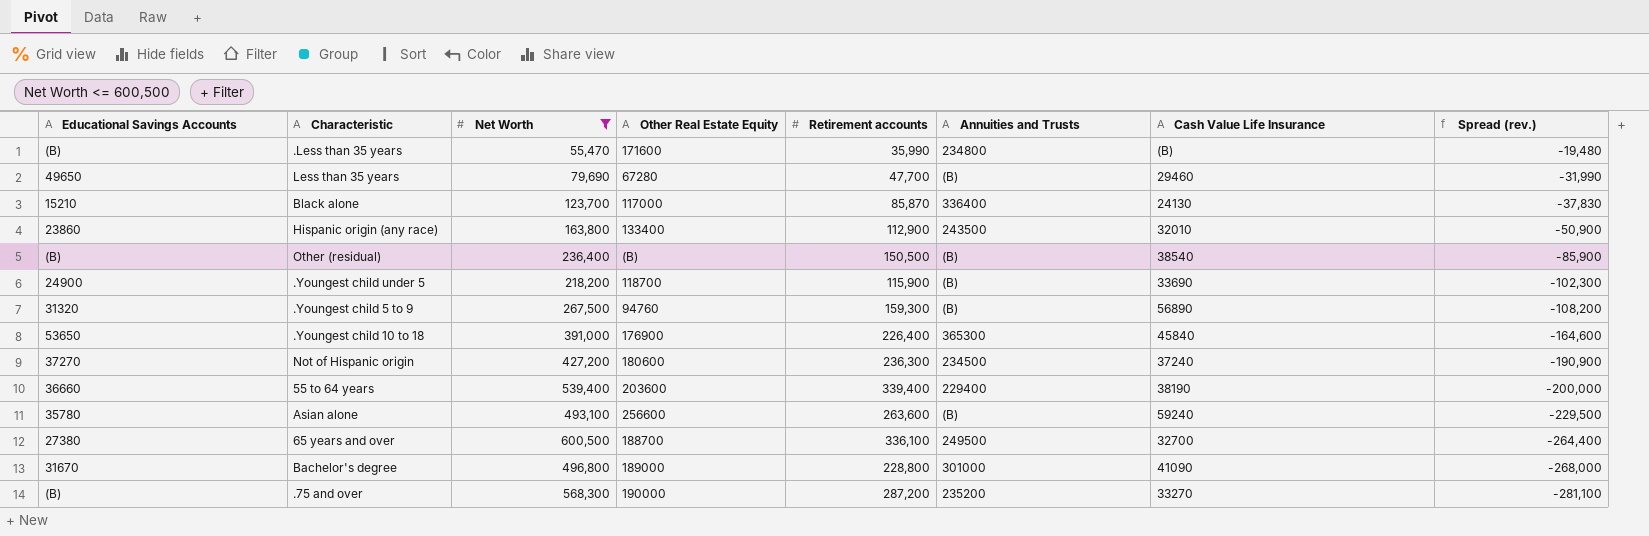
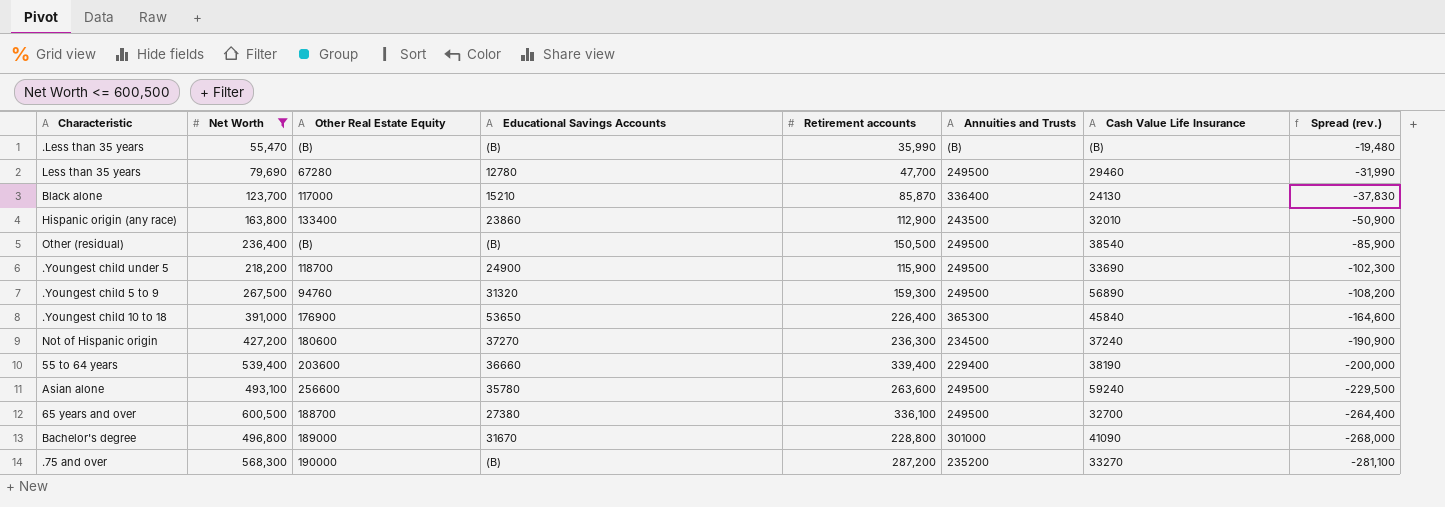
column Educational Savings Accounts | position: 1 -> 4
.Less than 35 years | Other Real Estate Equity: 171600 -> (B)
.Less than 35 years | Annuities and Trusts: 234800 -> (B)
Less than 35 years | Educational Savings Accounts: 49650 -> 12780
Less than 35 years | Annuities and Trusts: (B) -> 249500
Other (residual) | Annuities and Trusts: (B) -> 249500
.Youngest child under 5 | Annuities and Trusts: (B) -> 249500
.Youngest child 5 to 9 | Annuities and Trusts: (B) -> 249500
Asian alone | Annuities and Trusts: (B) -> 249500

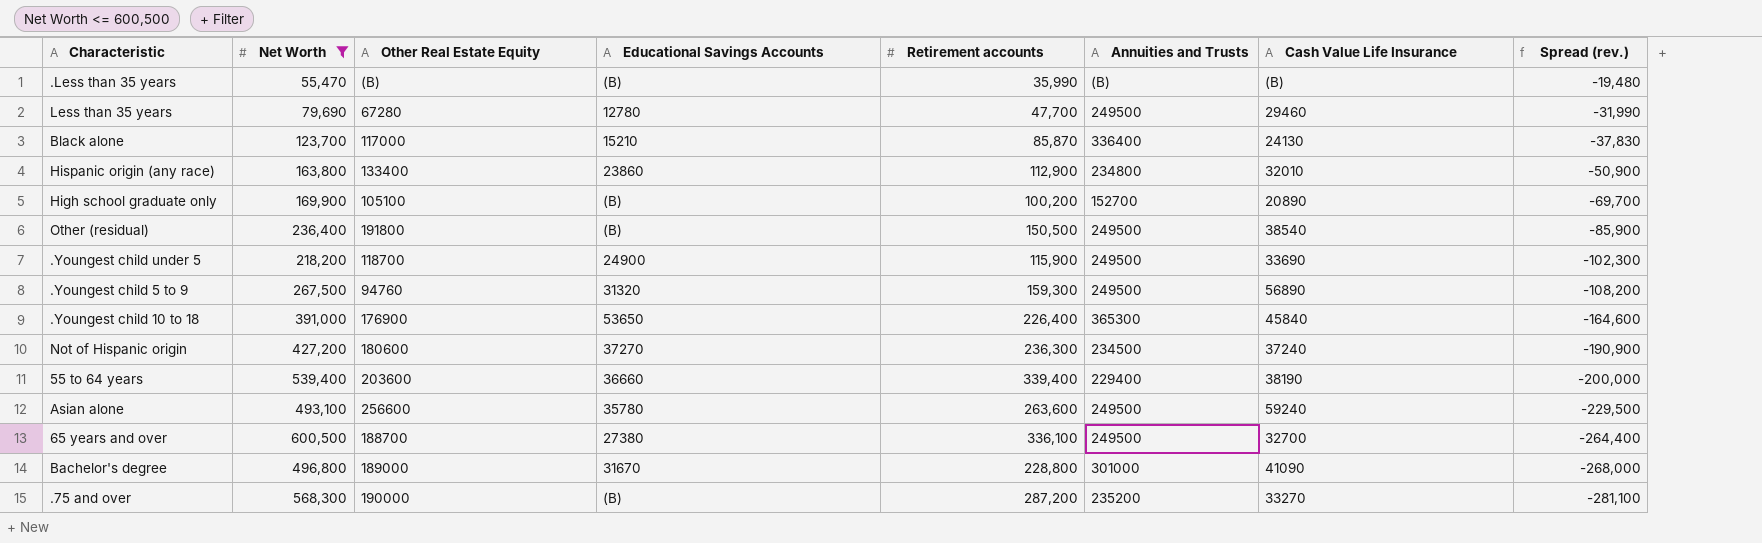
Hispanic origin (any race) | Annuities and Trusts: 243500 -> 234800
row High school graduate only: none -> 169,900 | 105100 | (B) | 100,200 | 152700 | 20890 | -69,700
Other (residual) | Other Real Estate Equity: (B) -> 191800

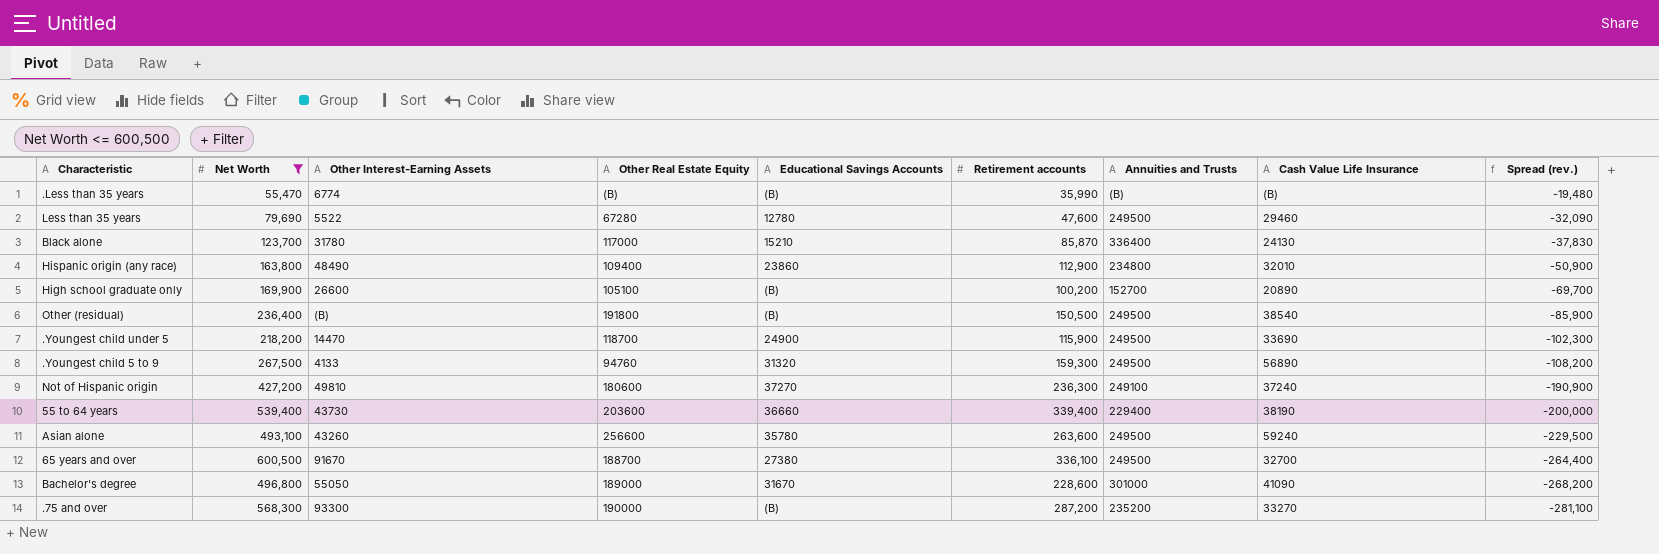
column Other Interest-Earning Assets | position: none -> 3
row .Youngest child 10 to 18: 391,000 | 176900 | 53650 | 226,400 | 365300 | 45840 | -164,600 -> none
Less than 35 years | Retirement accounts: 47,700 -> 47,600
Less than 35 years | Spread (rev.): -31,990 -> -32,090
Hispanic origin (any race) | Other Real Estate Equity: 133400 -> 109400
Not of Hispanic origin | Annuities and Trusts: 234500 -> 249100
Bachelor's degree | Retirement accounts: 228,800 -> 228,600
Bachelor's degree | Spread (rev.): -268,000 -> -268,200

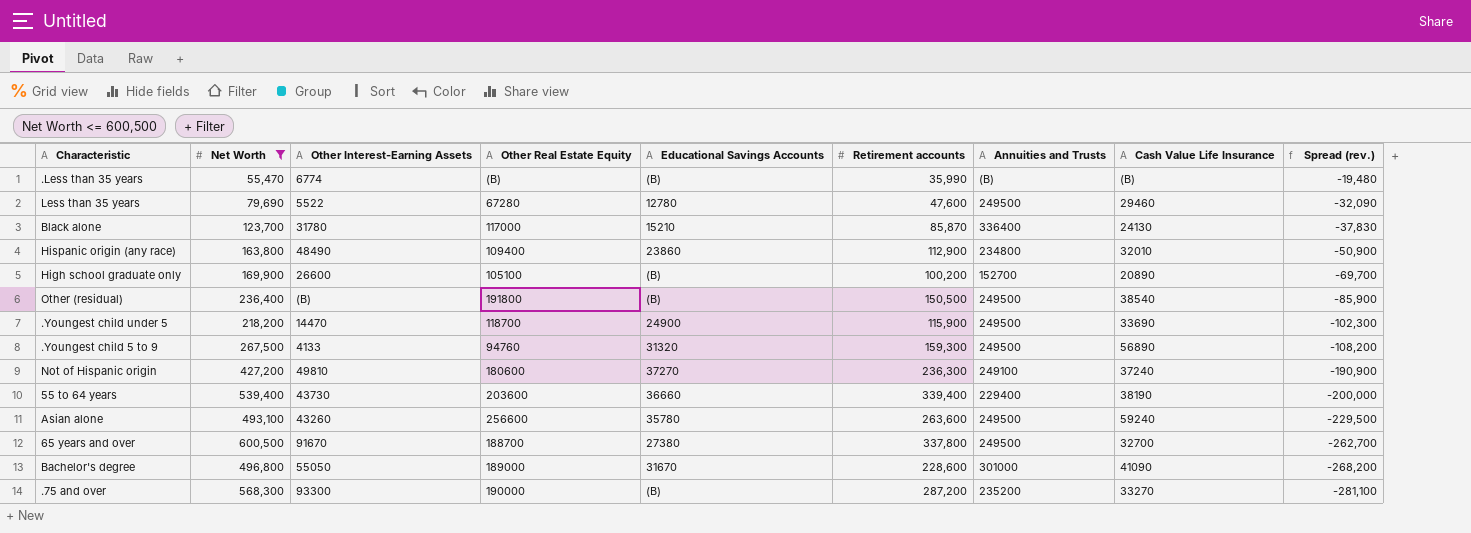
65 years and over | Retirement accounts: 336,100 -> 337,800
65 years and over | Spread (rev.): -264,400 -> -262,700

